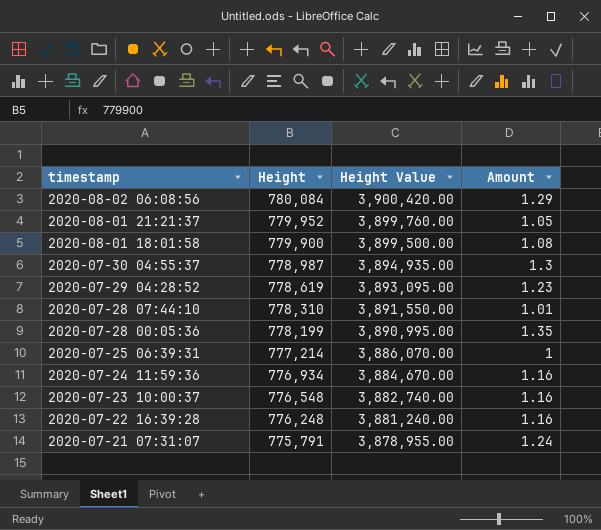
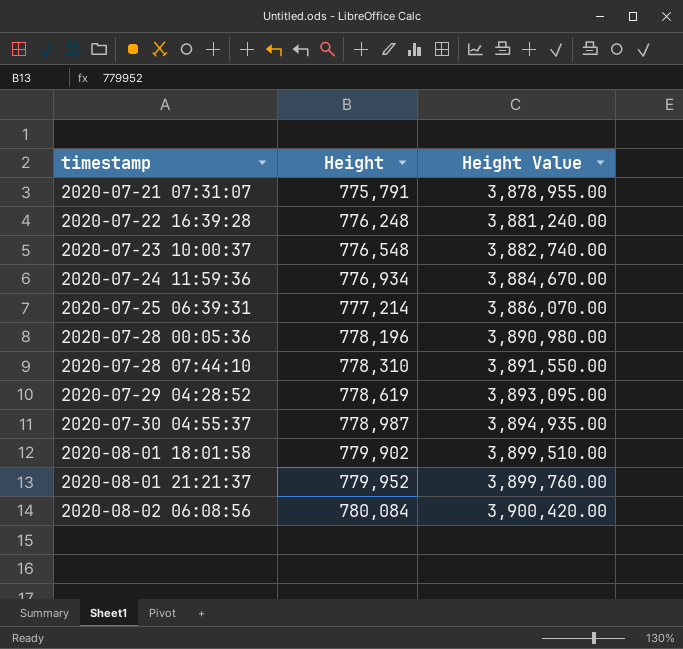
row order: timestamp descending -> timestamp ascending
column Amount | position: 4 -> none
2020-07-28 00:05:36 | Height: 778,199 -> 778,196
2020-07-28 00:05:36 | Height Value: 3,890,995.00 -> 3,890,980.00
2020-08-01 18:01:58 | Height: 779,900 -> 779,902
2020-08-01 18:01:58 | Height Value: 3,899,500.00 -> 3,899,510.00

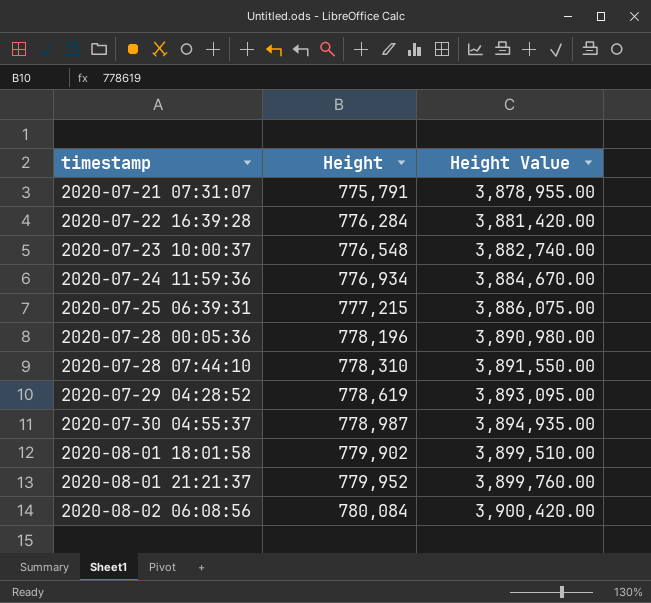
2020-07-22 16:39:28 | Height: 776,248 -> 776,284
2020-07-22 16:39:28 | Height Value: 3,881,240.00 -> 3,881,420.00
2020-07-25 06:39:31 | Height: 777,214 -> 777,215
2020-07-25 06:39:31 | Height Value: 3,886,070.00 -> 3,886,075.00

